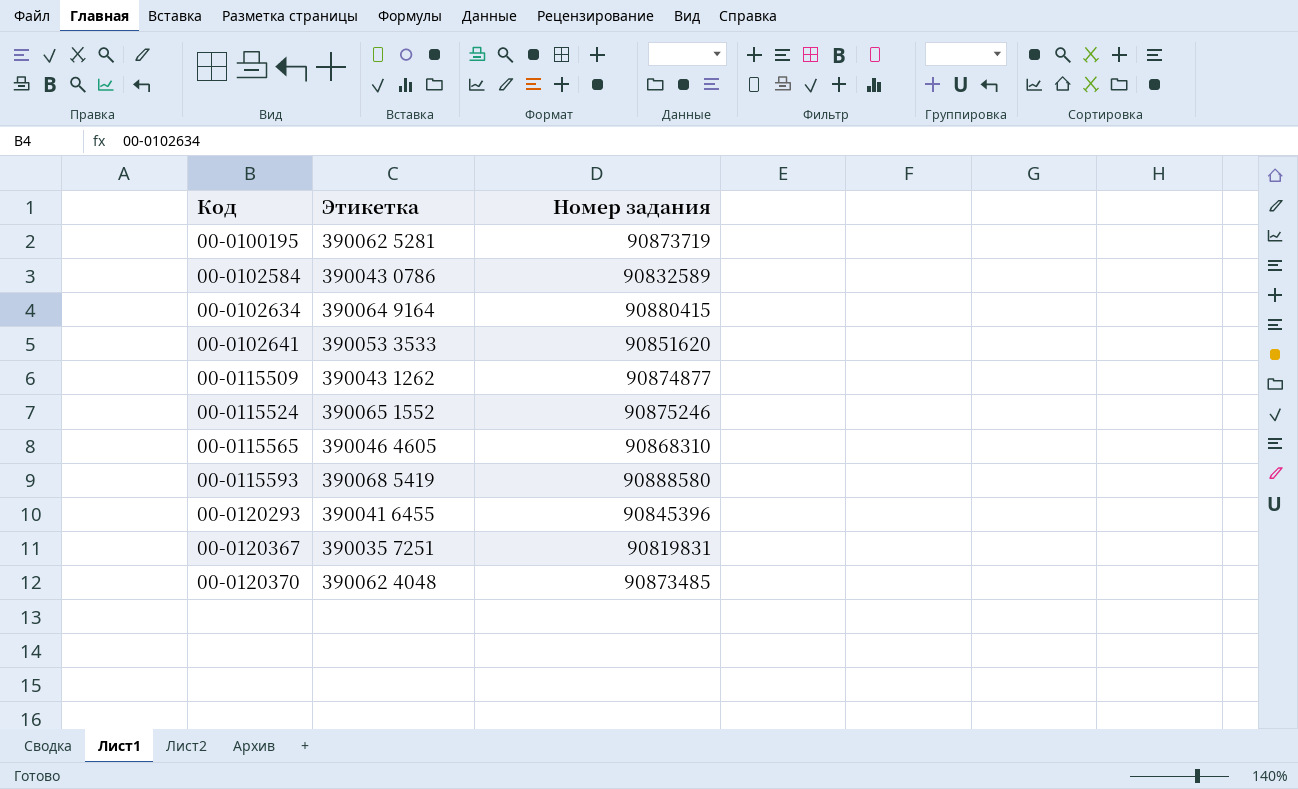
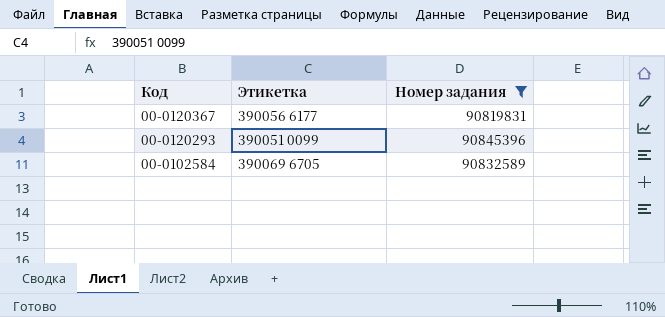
filter: none -> Номер задания <= 90845396
row order: Код ascending -> Код descending
00-0120367 | Этикетка: 390035 7251 -> 390056 6177
00-0120293 | Этикетка: 390041 6455 -> 390051 0099
00-0102584 | Этикетка: 390043 0786 -> 390069 6705

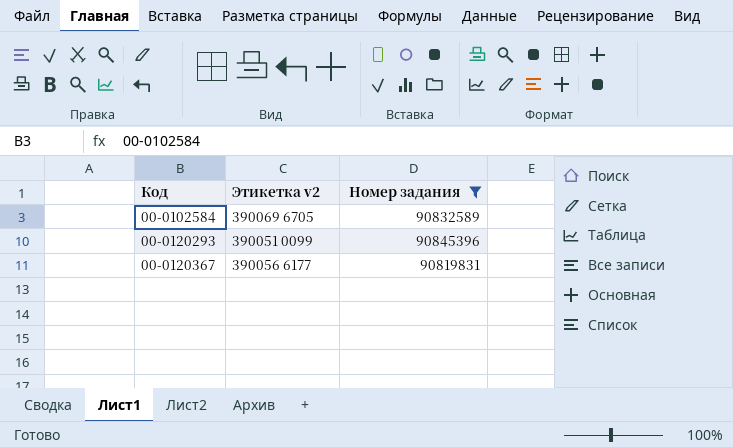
row order: Код descending -> Код ascending
column name: Этикетка -> Этикетка v2

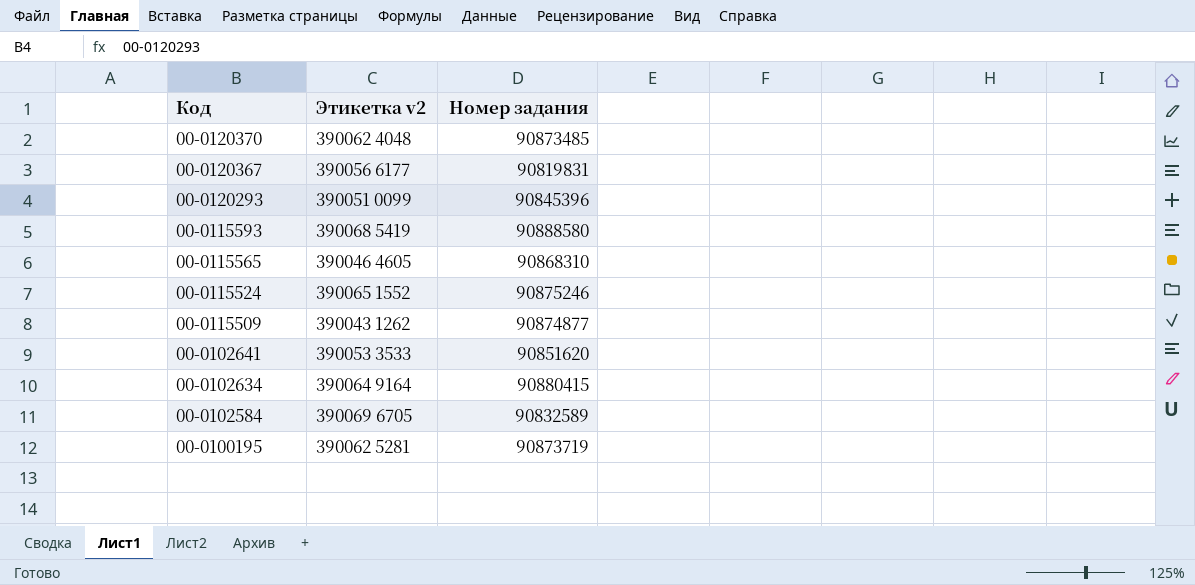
filter: Номер задания <= 90845396 -> none
row order: Код ascending -> Код descending

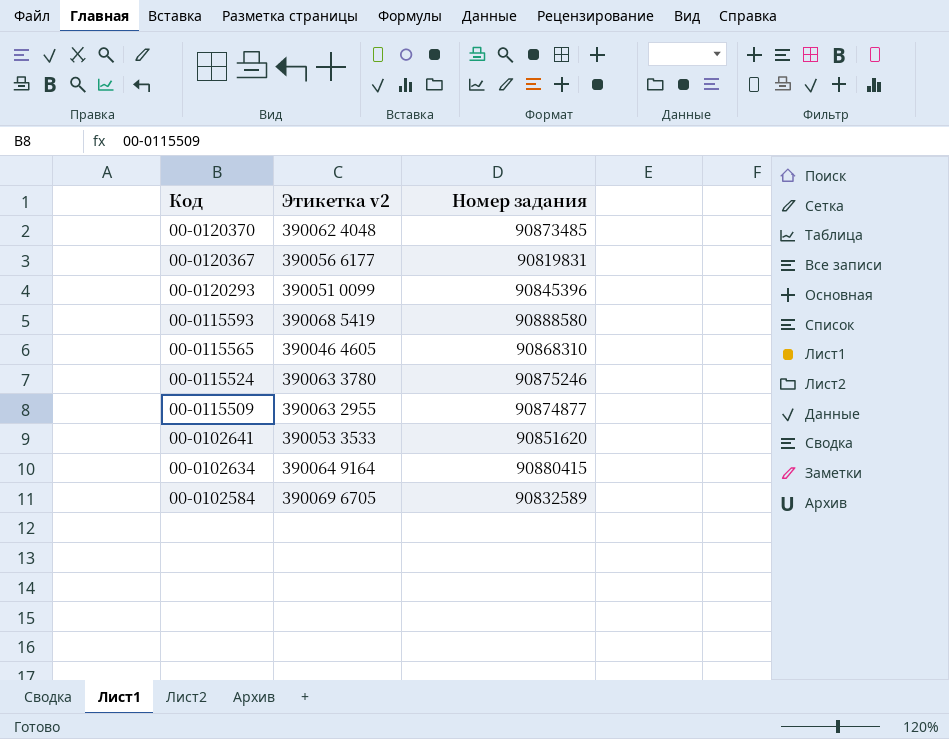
row 00-0100195: 390062 5281 | 90873719 -> none
00-0115524 | Этикетка v2: 390065 1552 -> 390063 3780
00-0115509 | Этикетка v2: 390043 1262 -> 390063 2955

